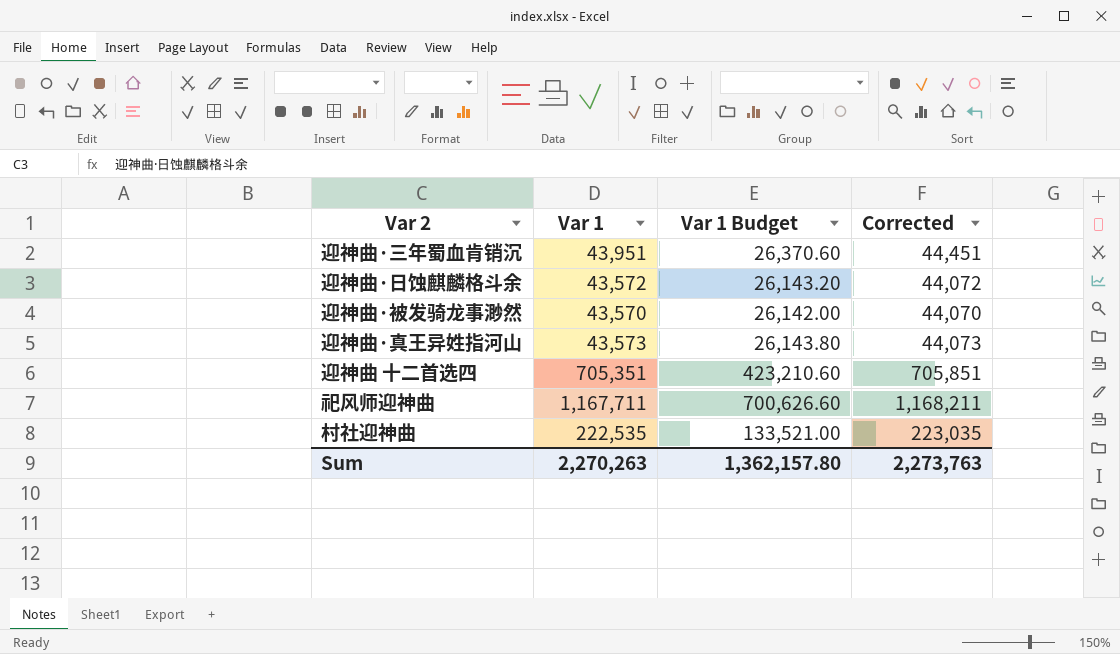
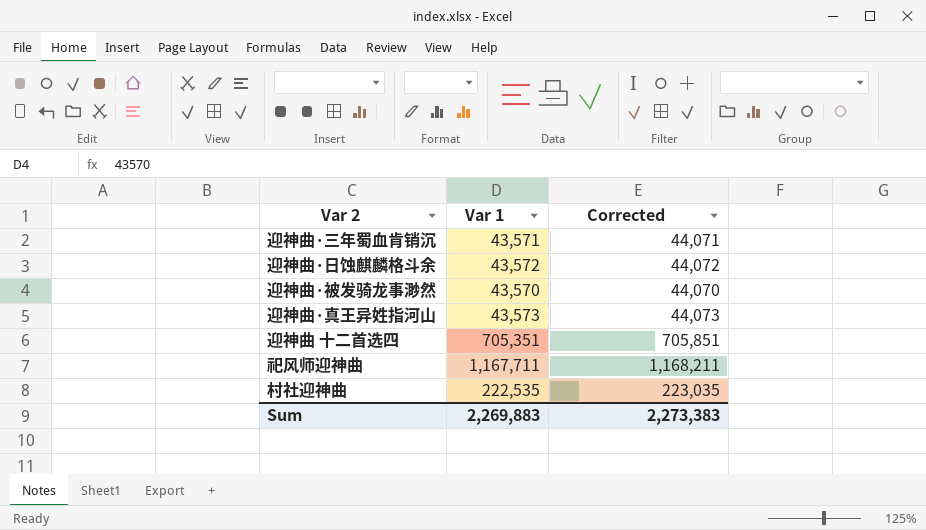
column Var 1 Budget | formula: [Var 1] * 0.6 -> none
迎神曲·三年蜀血肯销沉 | Var 1: 43,951 -> 43,571
迎神曲·三年蜀血肯销沉 | Corrected: 44,451 -> 44,071
Sum | Var 1: 2,270,263 -> 2,269,883
Sum | Corrected: 2,273,763 -> 2,273,383

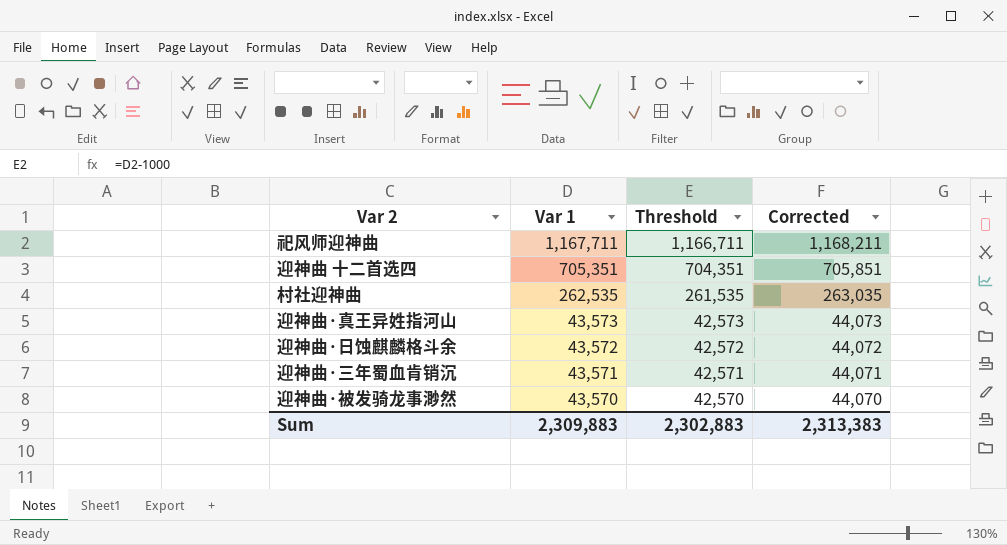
row order: none -> Var 1 descending
column Threshold | formula: none -> [Var 1] - 1000
村社迎神曲 | Var 1: 222,535 -> 262,535
村社迎神曲 | Corrected: 223,035 -> 263,035
Sum | Var 1: 2,269,883 -> 2,309,883
Sum | Corrected: 2,273,383 -> 2,313,383

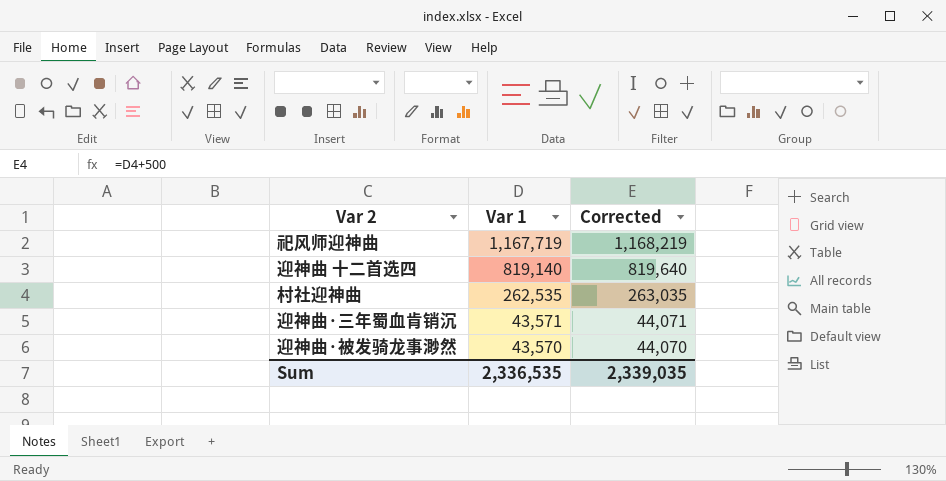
column Threshold | formula: [Var 1] - 1000 -> none
row 迎神曲·真王异姓指河山: 43,573 | 42,573 | 44,073 -> none
row 迎神曲·日蚀麒麟格斗余: 43,572 | 42,572 | 44,072 -> none
祀风师迎神曲 | Var 1: 1,167,711 -> 1,167,719
祀风师迎神曲 | Corrected: 1,168,211 -> 1,168,219
迎神曲 十二首选四 | Var 1: 705,351 -> 819,140
迎神曲 十二首选四 | Corrected: 705,851 -> 819,640
Sum | Var 1: 2,309,883 -> 2,336,535
Sum | Corrected: 2,313,383 -> 2,339,035

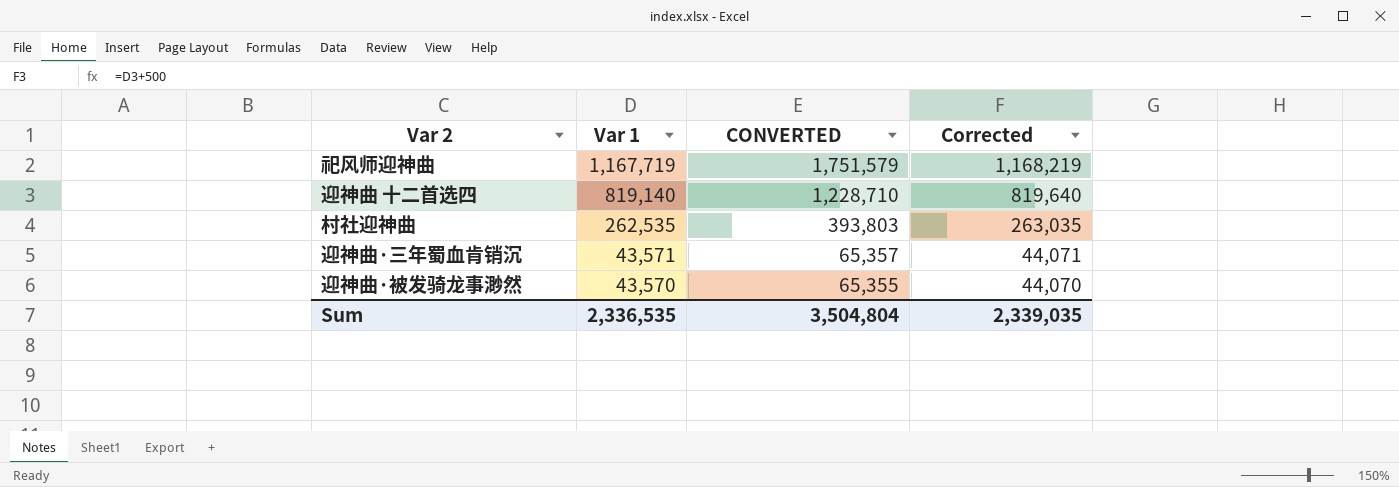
column CONVERTED | formula: none -> [Var 1] * 1.5

